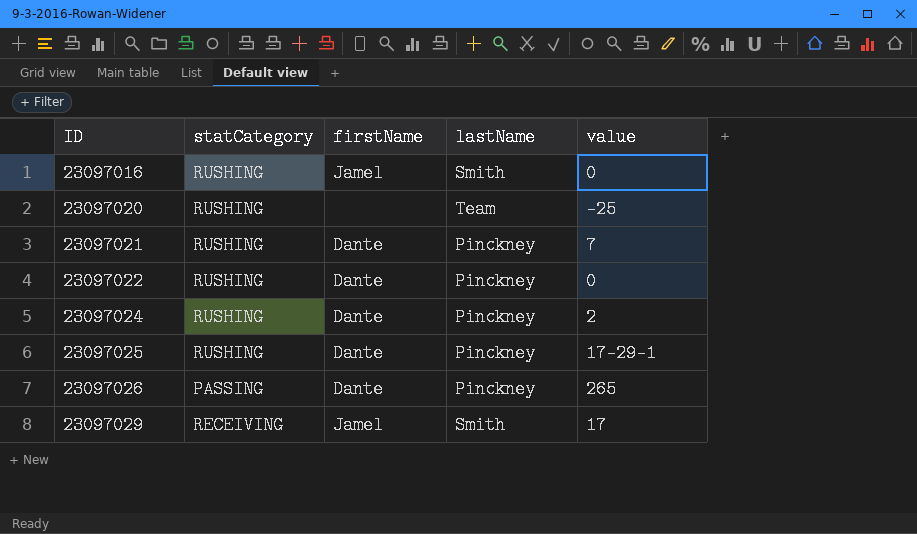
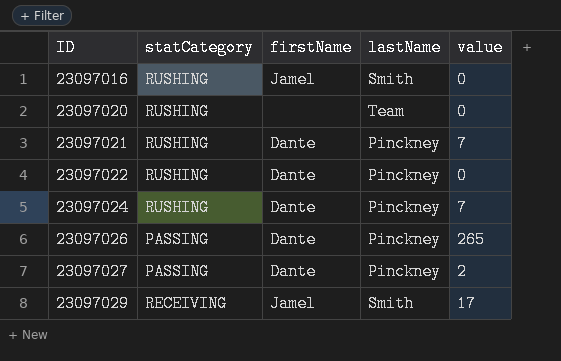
row 23097025: RUSHING | Dante | Pinckney | 17-29-1 -> none
23097020 | value: -25 -> 0
23097024 | value: 2 -> 7
row 23097027: none -> PASSING | Dante | Pinckney | 2

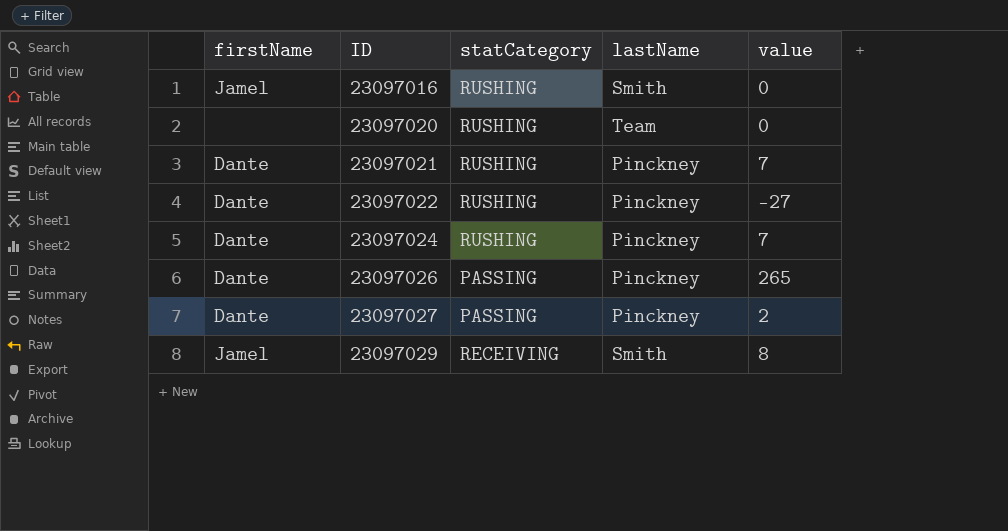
column firstName | position: 3 -> 1
23097022 | value: 0 -> -27
23097029 | value: 17 -> 8

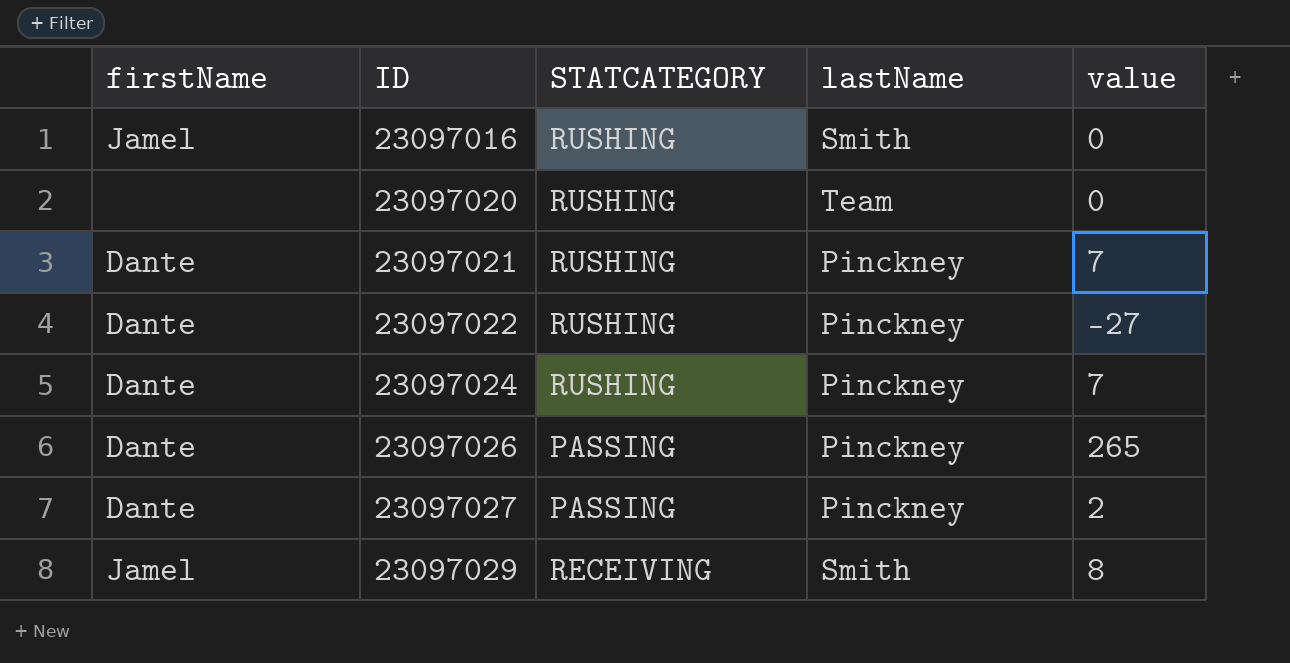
column name: statCategory -> STATCATEGORY

